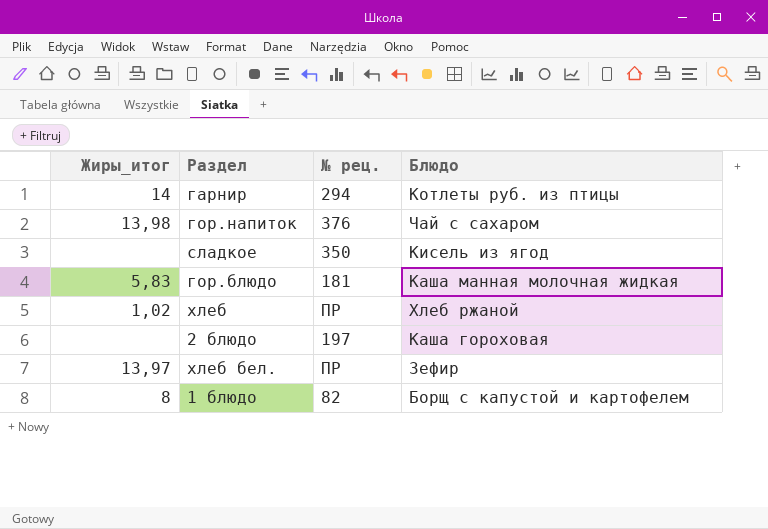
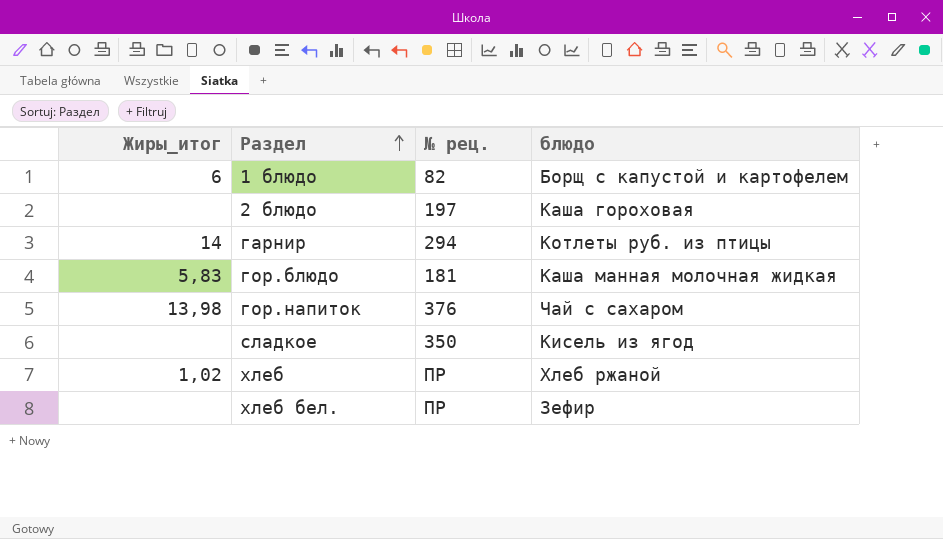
row order: none -> Раздел ascending
column name: Блюдо -> блюдо
1 блюдо | Жиры_итог: 8 -> 6
хлеб бел. | Жиры_итог: 13,97 -> none

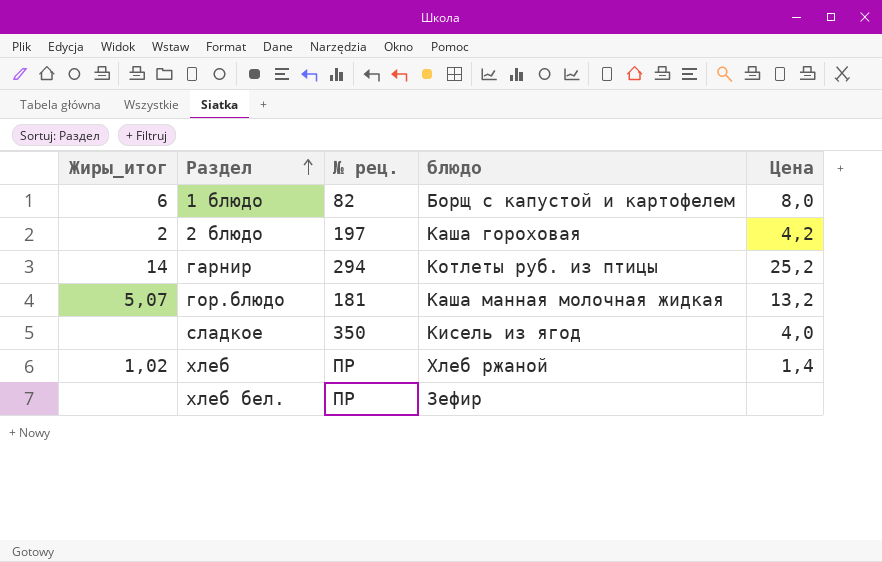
column Цена | position: none -> 5
row гор.напиток: 13,98 | 376 | Чай с сахаром -> none
2 блюдо | Жиры_итог: none -> 2
гор.блюдо | Жиры_итог: 5,83 -> 5,07

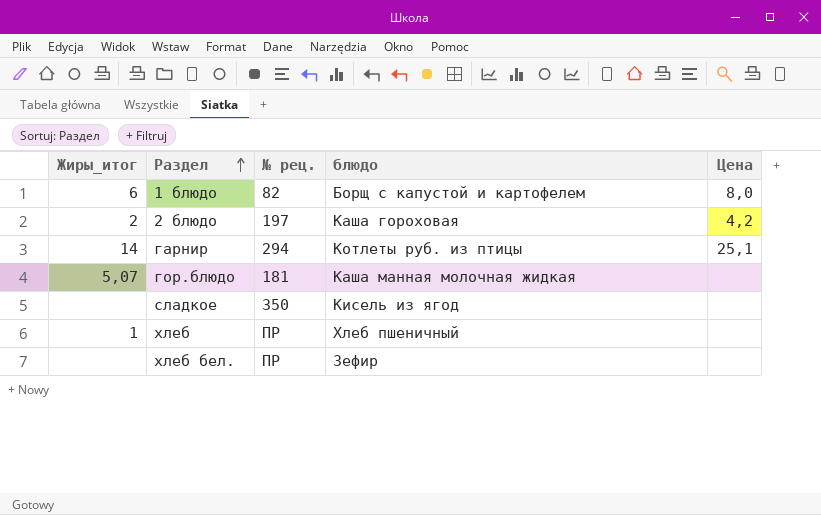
гарнир | Цена: 25,2 -> 25,1
гор.блюдо | Цена: 13,2 -> none
сладкое | Цена: 4,0 -> none
хлеб | Жиры_итог: 1,02 -> 1
хлеб | блюдо: Хлеб ржаной -> Хлеб пшеничный
хлеб | Цена: 1,4 -> none

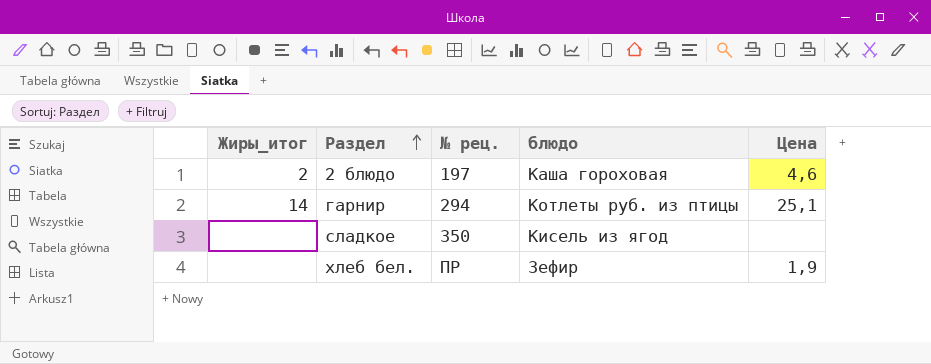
row 1 блюдо: 6 | 82 | Борщ с капустой и картофелем | 8,0 -> none
row гор.блюдо: 5,07 | 181 | Каша манная молочная жидкая | none -> none
row хлеб: 1 | ПР | Хлеб пшеничный | none -> none
2 блюдо | Цена: 4,2 -> 4,6
хлеб бел. | Цена: none -> 1,9

